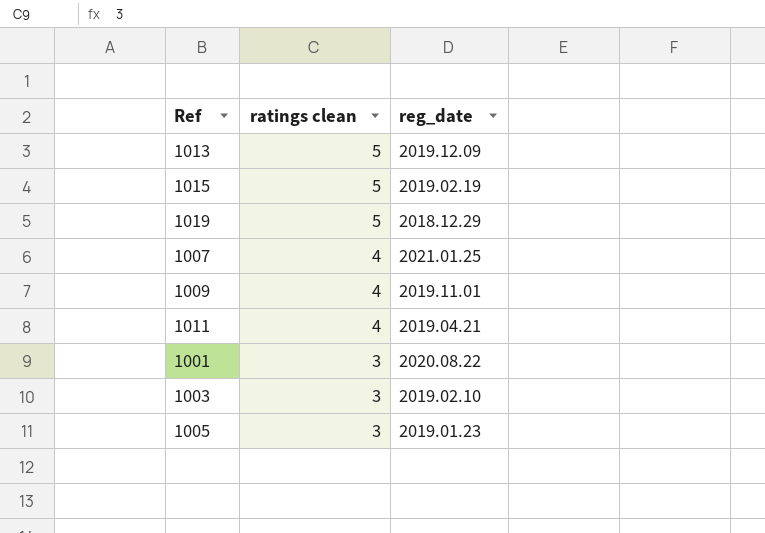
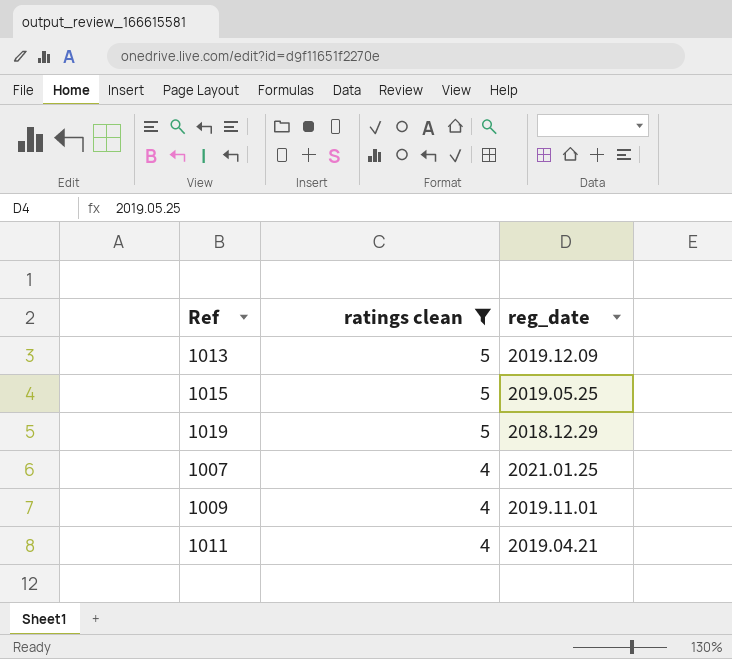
filter: none -> ratings clean != 3
1015 | reg_date: 2019.02.19 -> 2019.05.25

